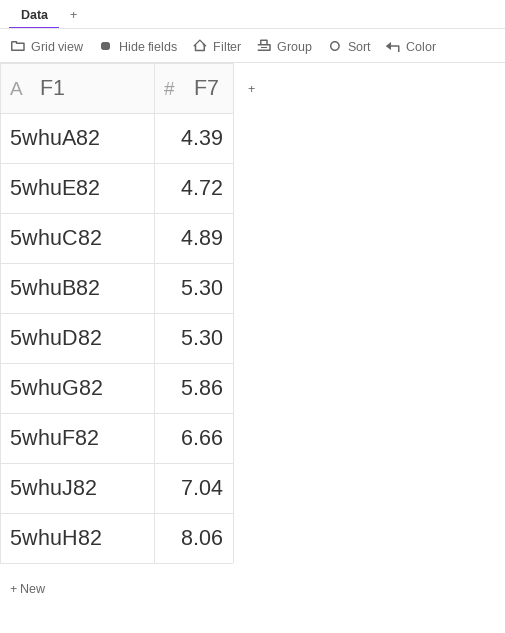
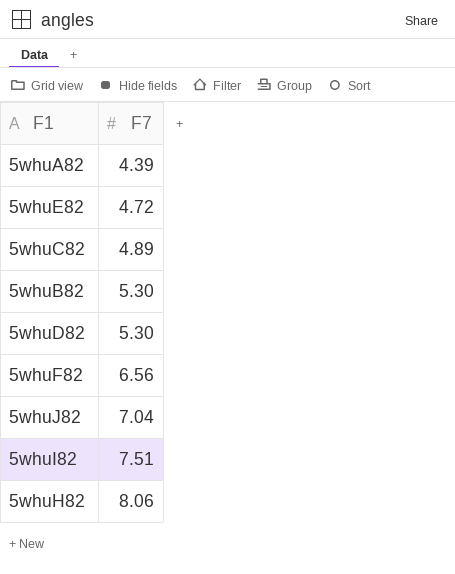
row 5whuG82: 5.86 -> none
5whuF82 | F7: 6.66 -> 6.56
row 5whuI82: none -> 7.51

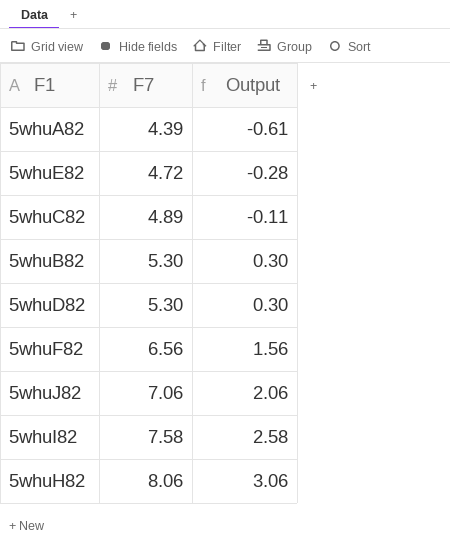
column Output | formula: none -> [F7] - 5
5whuJ82 | F7: 7.04 -> 7.06
5whuI82 | F7: 7.51 -> 7.58

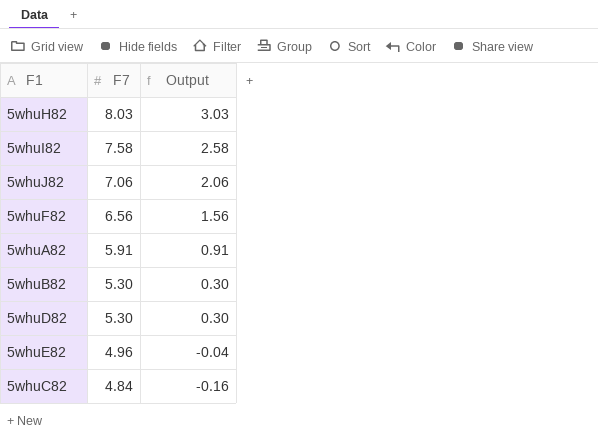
row order: F7 ascending -> F7 descending
5whuH82 | F7: 8.06 -> 8.03
5whuH82 | Output: 3.06 -> 3.03
5whuA82 | F7: 4.39 -> 5.91
5whuA82 | Output: -0.61 -> 0.91
5whuE82 | F7: 4.72 -> 4.96
5whuE82 | Output: -0.28 -> -0.04
5whuC82 | F7: 4.89 -> 4.84
5whuC82 | Output: -0.11 -> -0.16

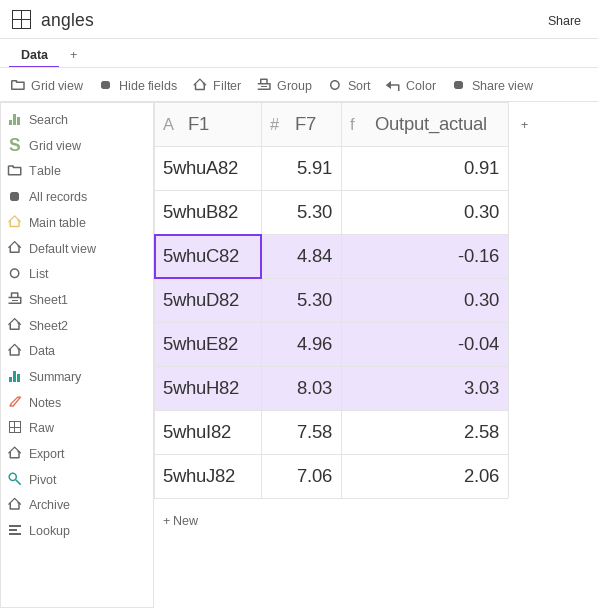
row order: F7 descending -> F1 ascending
column name: Output -> Output_actual
row 5whuF82: 6.56 | 1.56 -> none

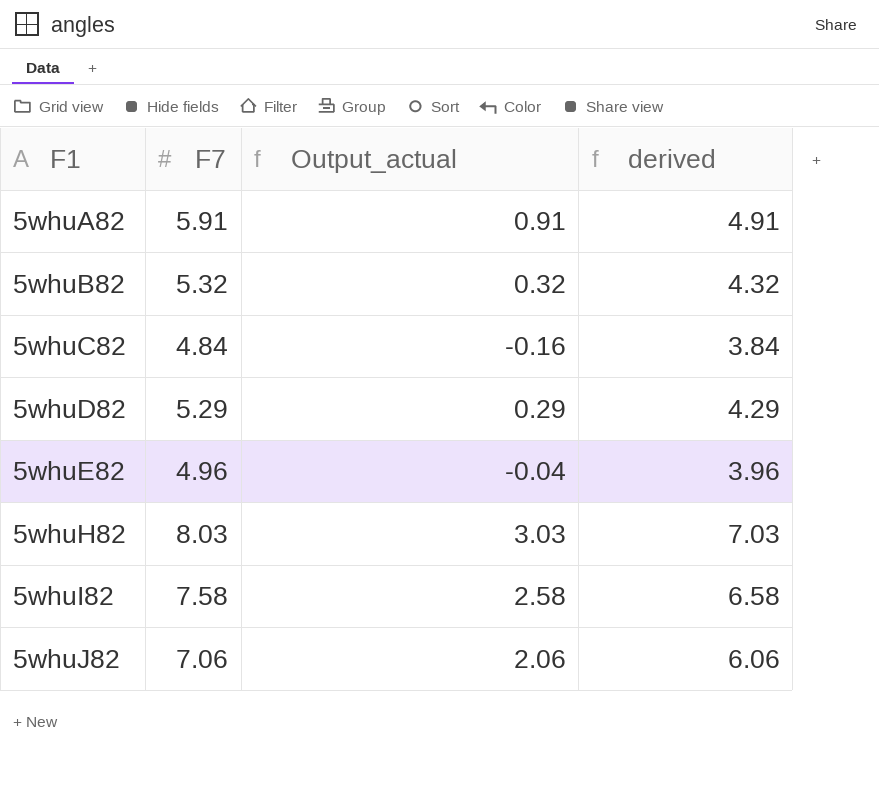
column derived | formula: none -> [F7] - 1
5whuB82 | F7: 5.30 -> 5.32
5whuB82 | Output_actual: 0.30 -> 0.32
5whuD82 | F7: 5.30 -> 5.29
5whuD82 | Output_actual: 0.30 -> 0.29

